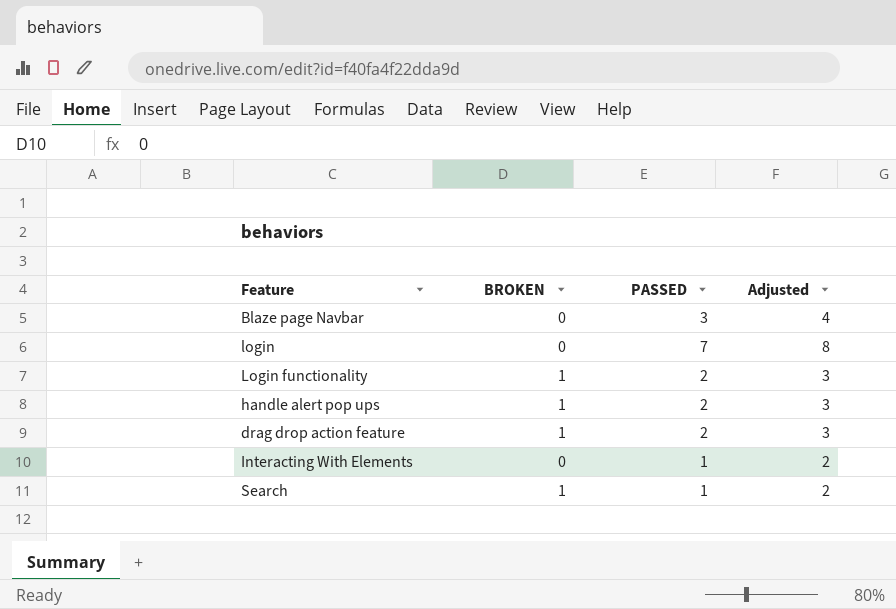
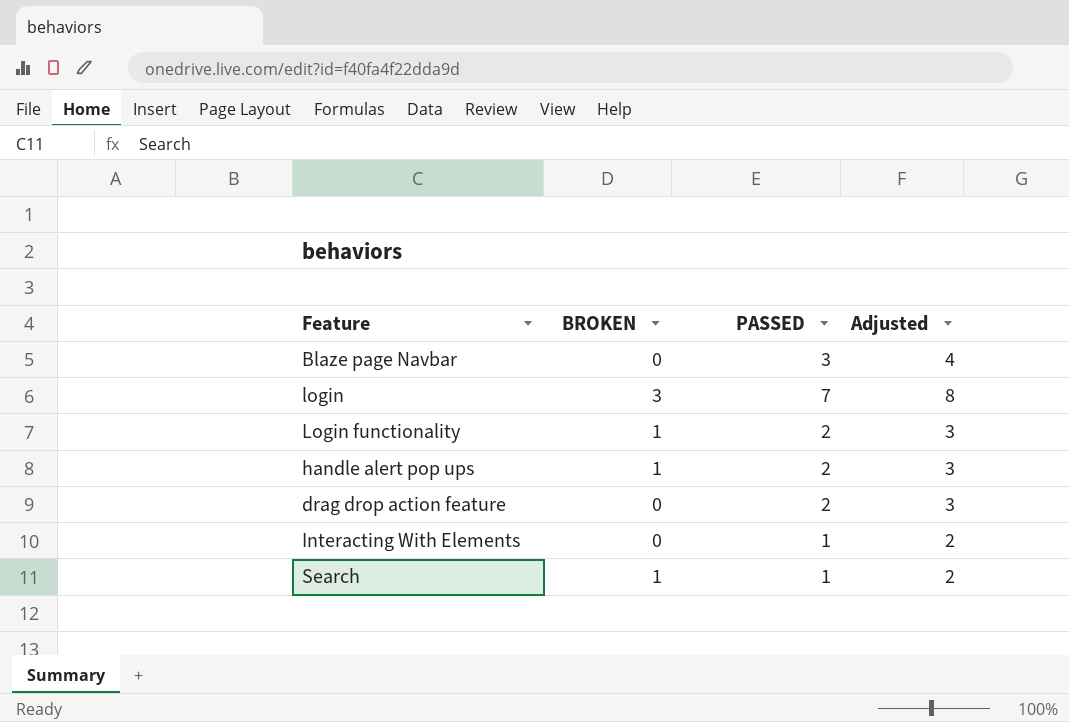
login | BROKEN: 0 -> 3
drag drop action feature | BROKEN: 1 -> 0

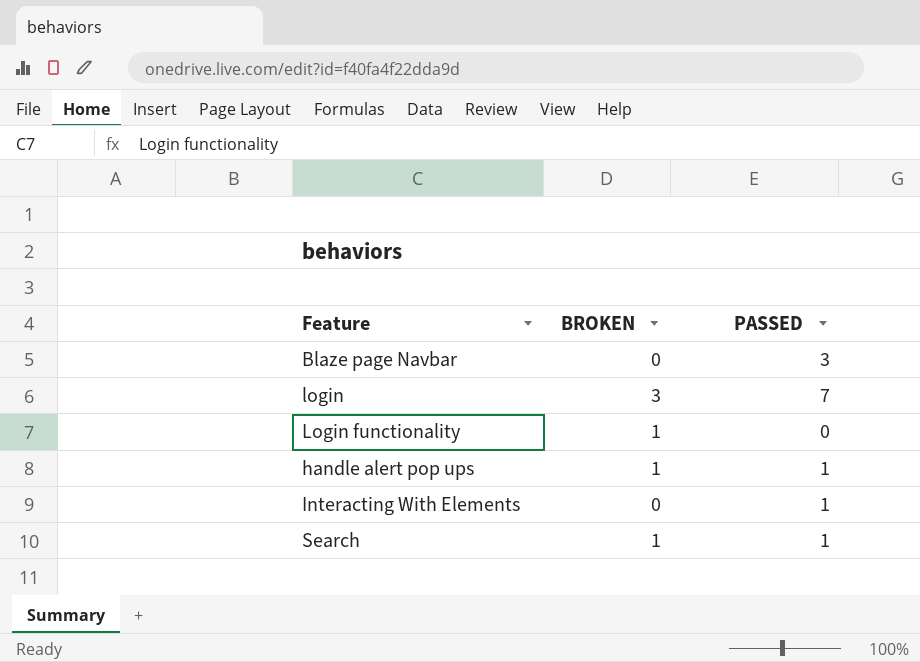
column Adjusted | formula: [PASSED] + 1 -> none
row drag drop action feature: 0 | 2 | 3 -> none
Login functionality | PASSED: 2 -> 0
handle alert pop ups | PASSED: 2 -> 1

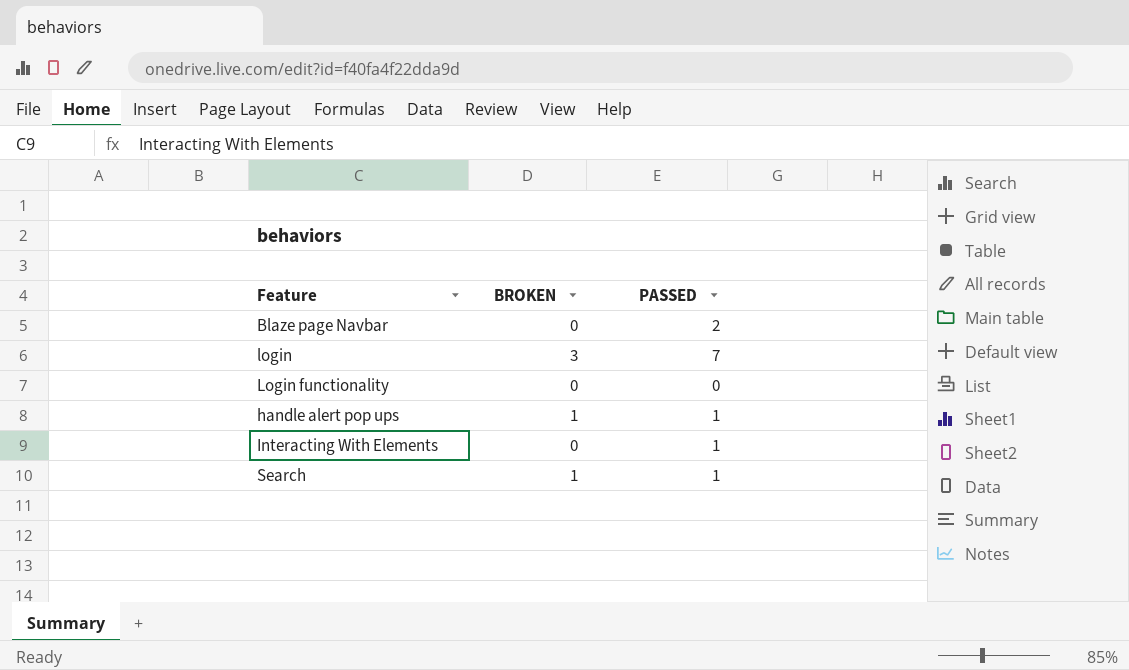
Blaze page Navbar | PASSED: 3 -> 2
Login functionality | BROKEN: 1 -> 0

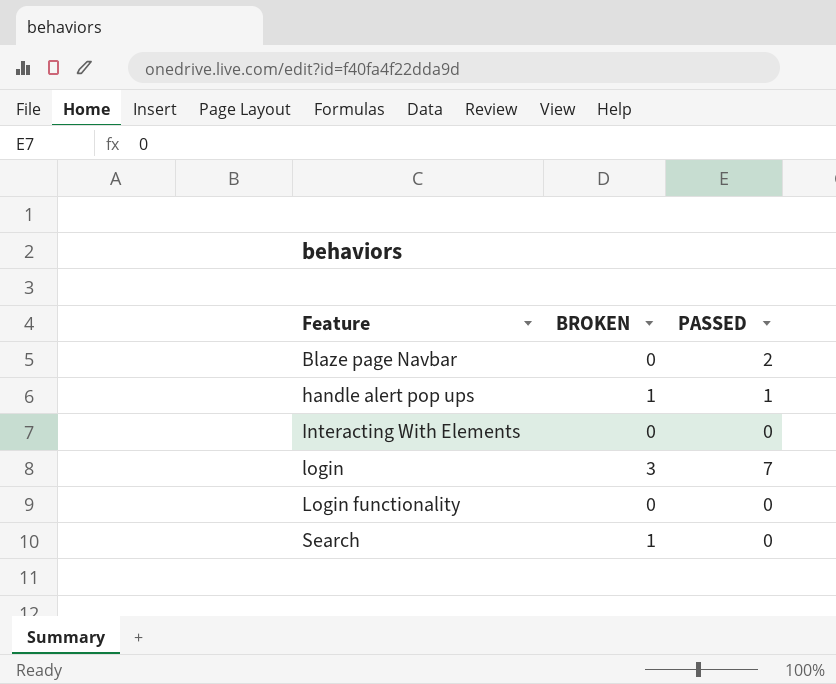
row order: none -> Feature ascending
Interacting With Elements | PASSED: 1 -> 0
Search | PASSED: 1 -> 0

